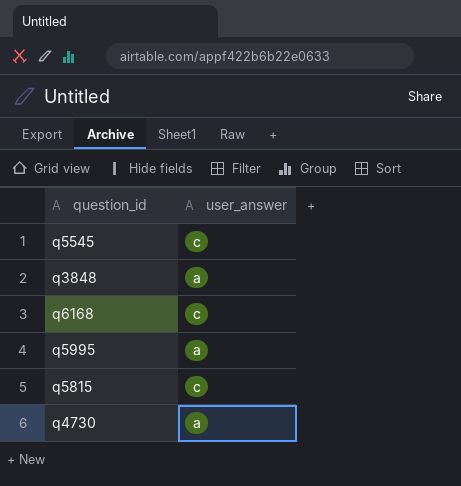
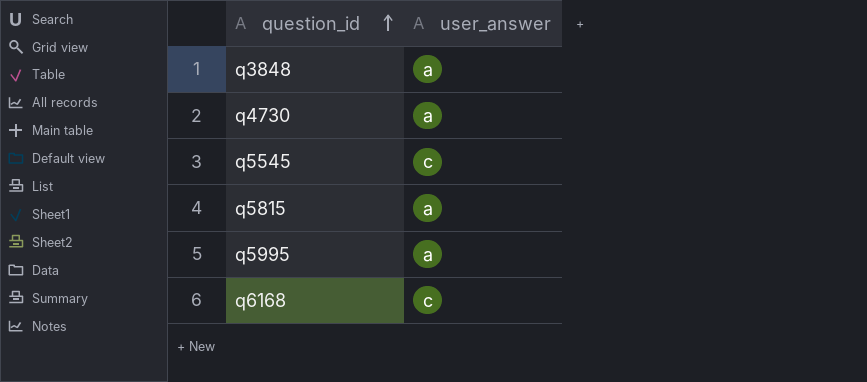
row order: none -> question_id ascending
q5815 | user_answer: c -> a

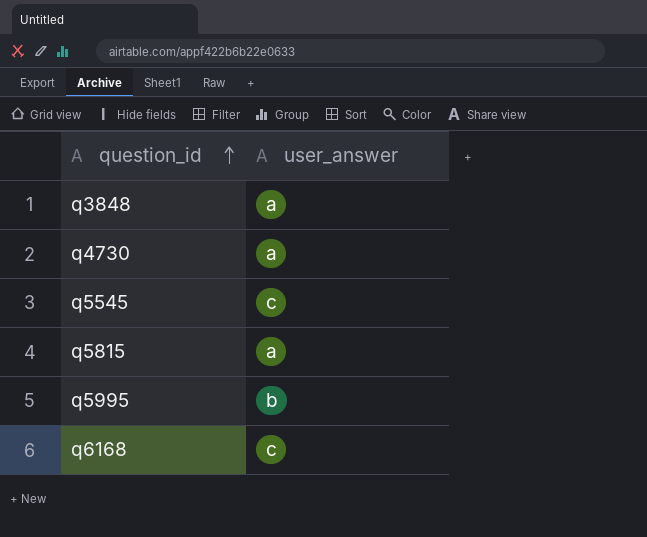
q5995 | user_answer: a -> b

